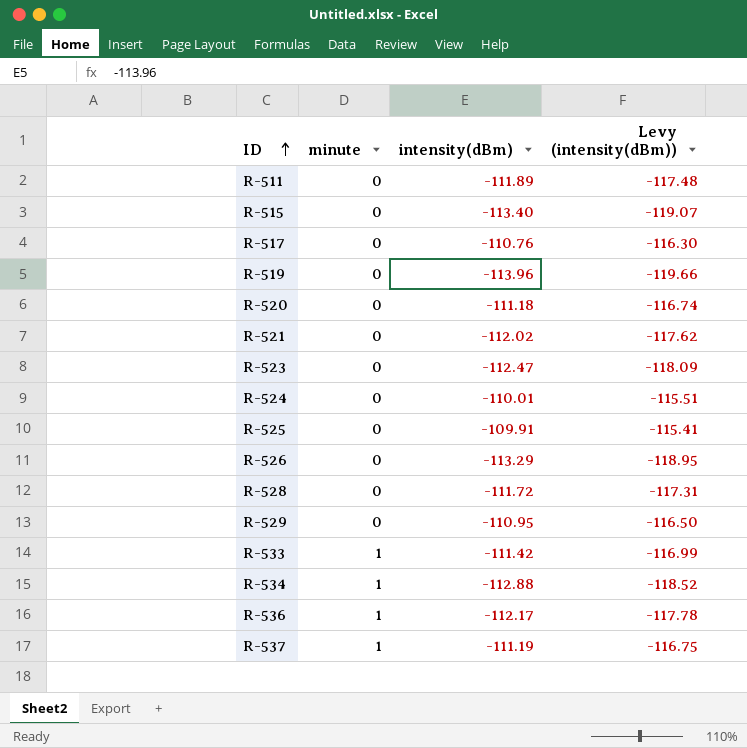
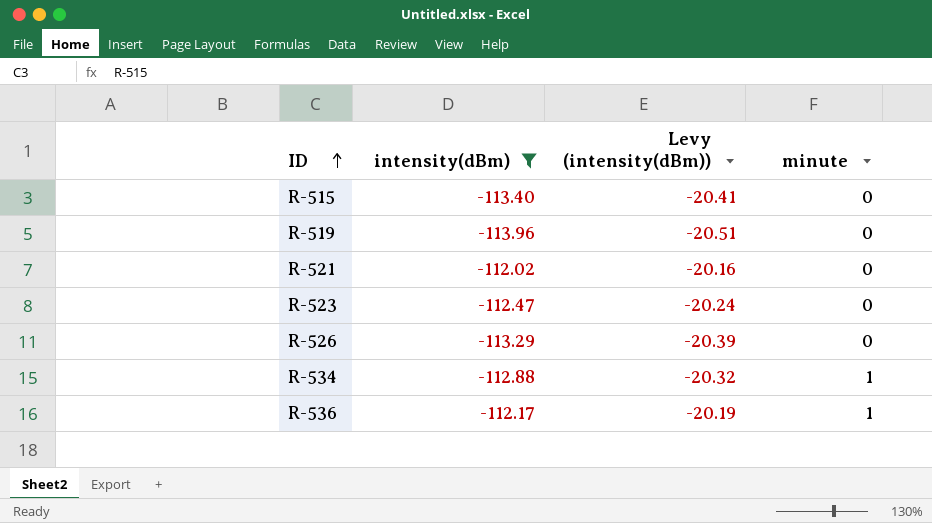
filter: none -> intensity(dBm) <= -112.02
column Levy (intensity(dBm)) | formula: [intensity(dBm)] * 1.05 -> [intensity(dBm)] * 0.18
column minute | position: 2 -> 4

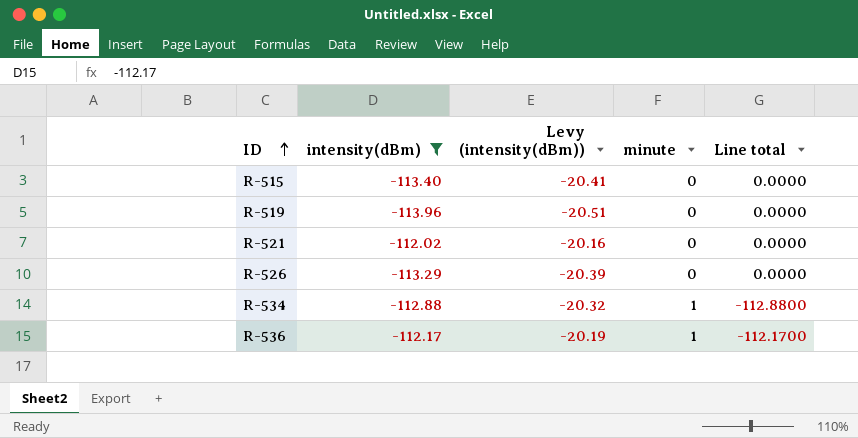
column Line total | formula: none -> [intensity(dBm)] * [minute]
row R-523: -112.47 | -20.24 | 0 -> none

